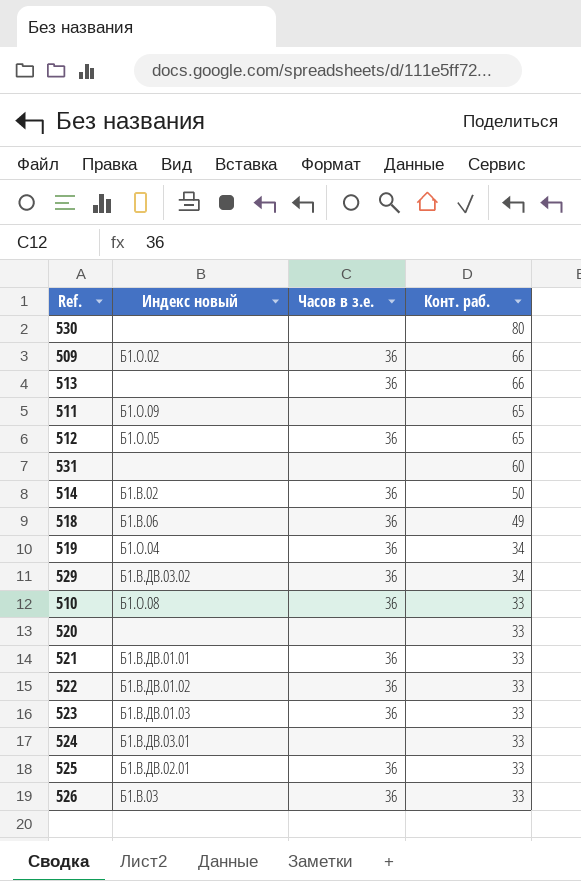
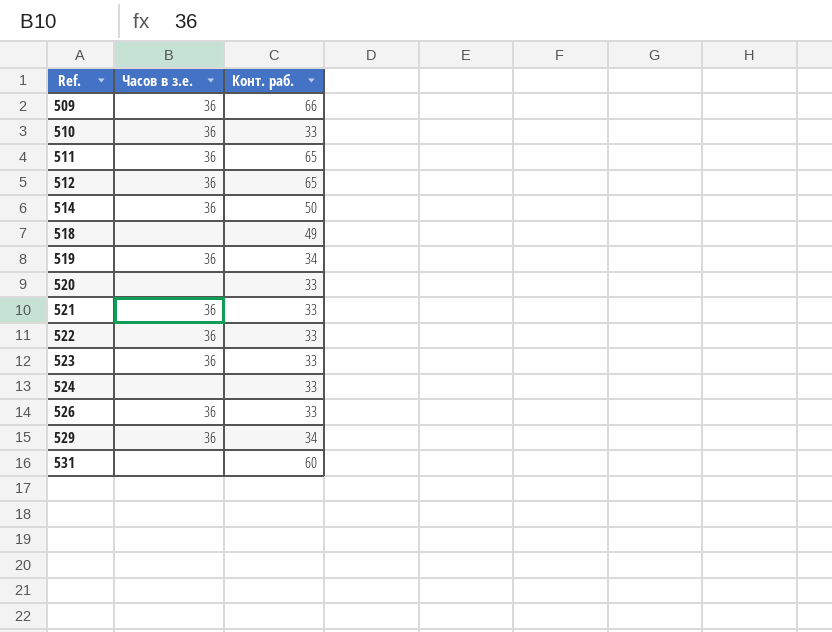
row order: Конт. раб. descending -> Ref. ascending
column Индекс новый | position: 2 -> none
row 530: none | none | 80 -> none
row 513: none | 36 | 66 -> none
row 525: Б1.В.ДВ.02.01 | 36 | 33 -> none
511 | Часов в з.е.: none -> 36
518 | Часов в з.е.: 36 -> none

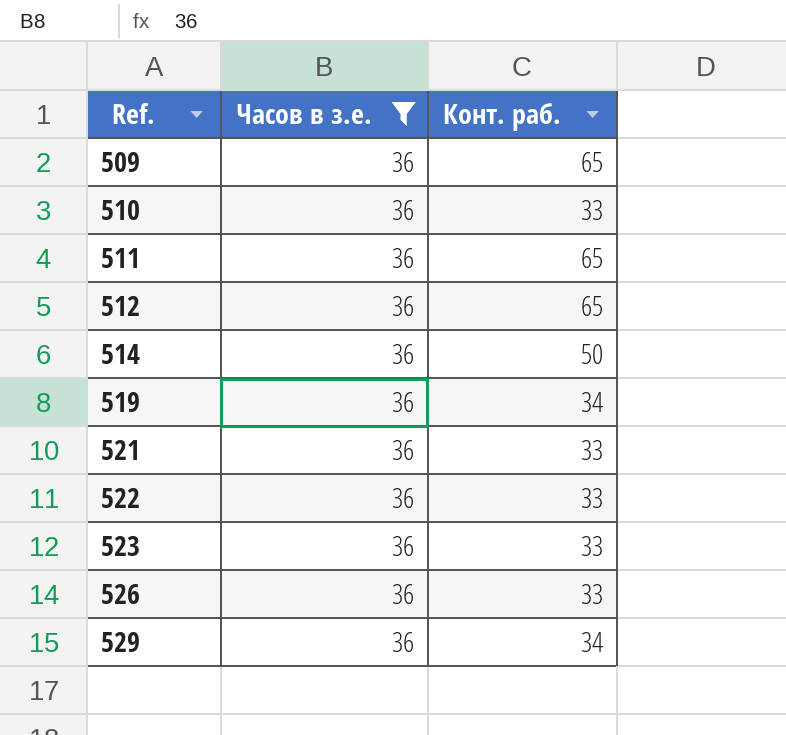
filter: none -> Часов в з.е. = 36
509 | Конт. раб.: 66 -> 65

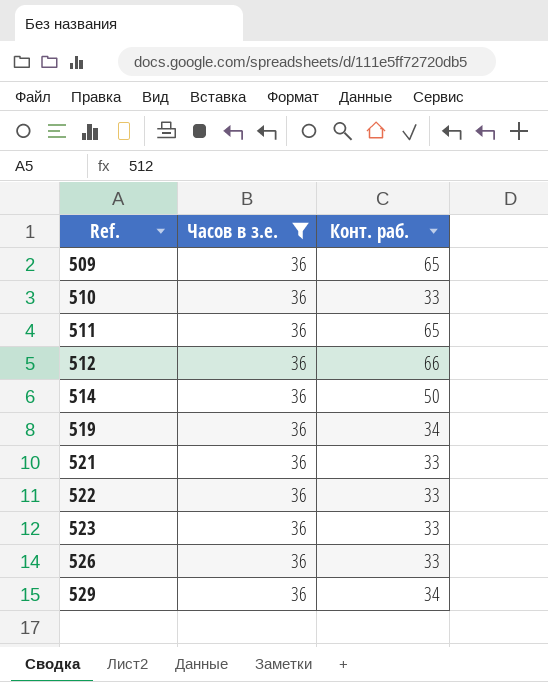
512 | Конт. раб.: 65 -> 66

